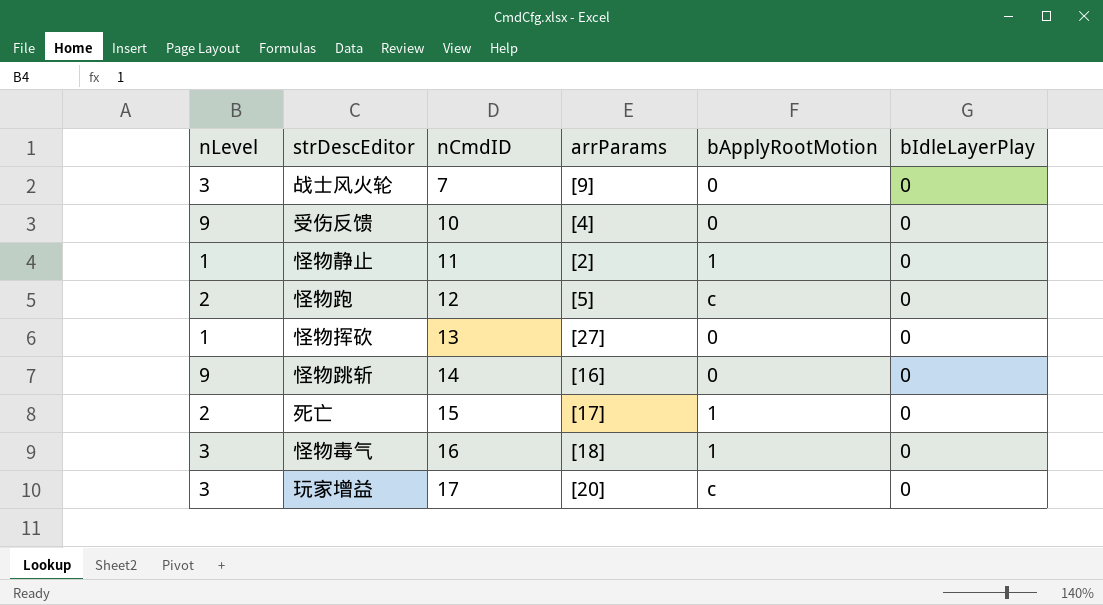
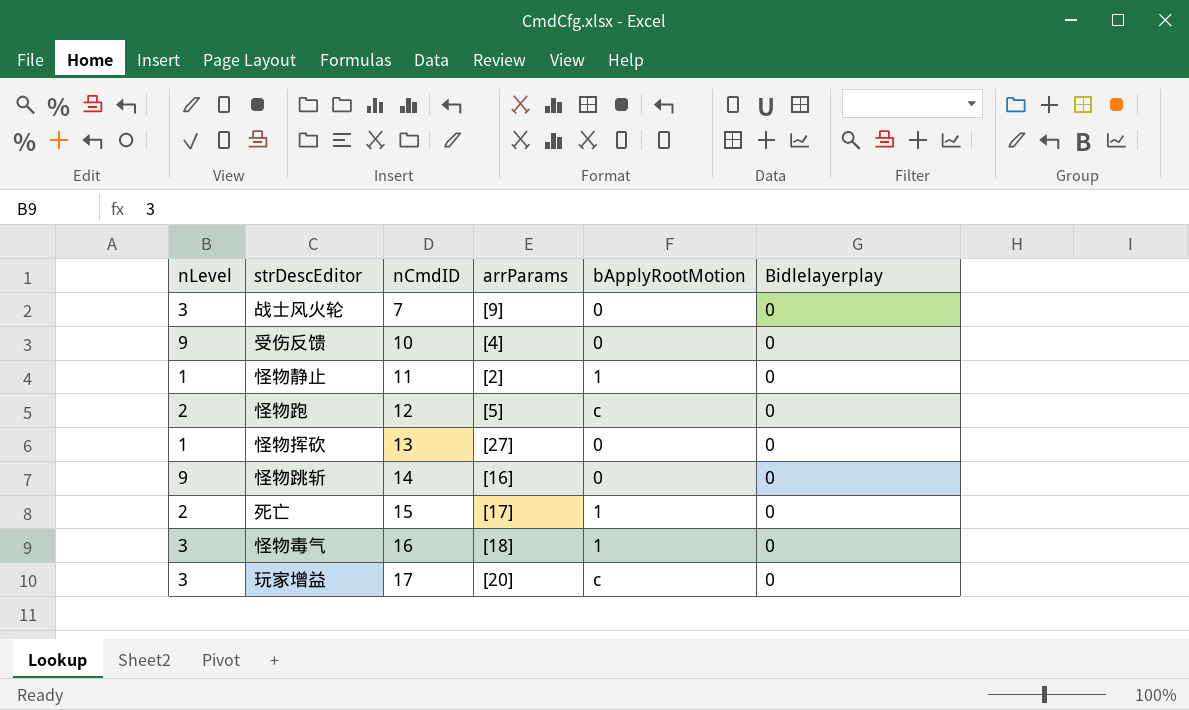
column name: bIdleLayerPlay -> Bidlelayerplay

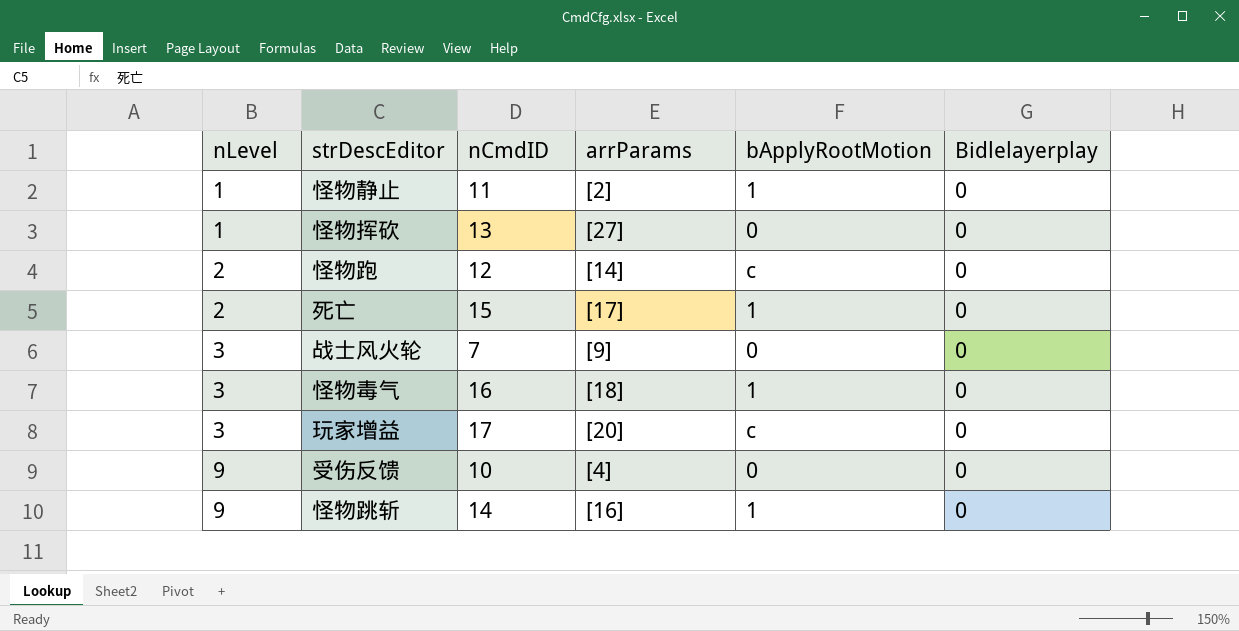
row order: nCmdID ascending -> nLevel ascending
怪物跑 | arrParams: [5] -> [14]
怪物跳斩 | bApplyRootMotion: 0 -> 1

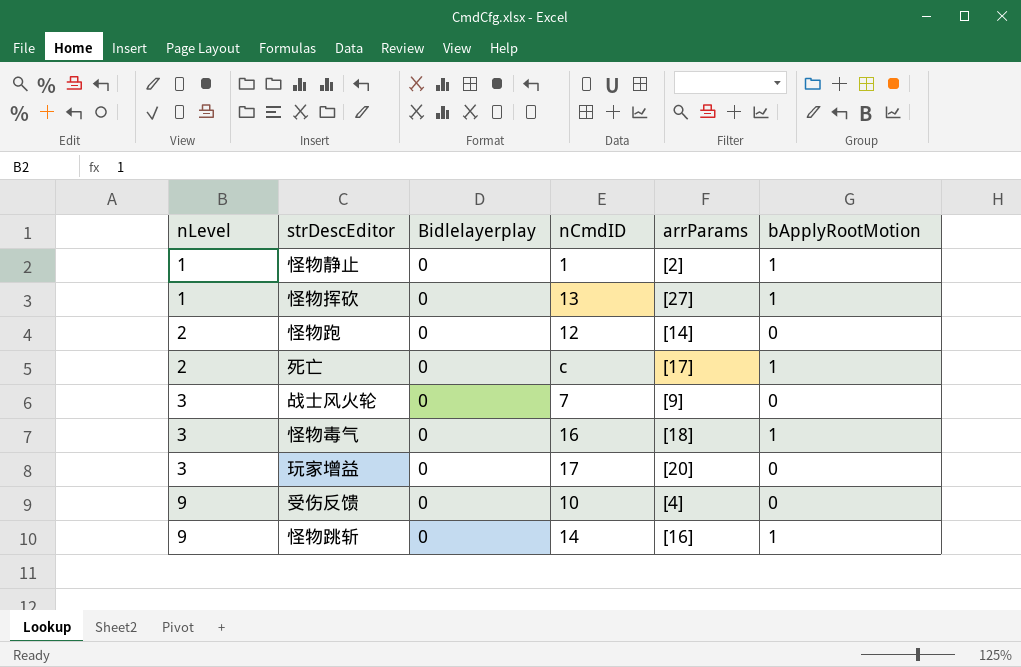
column Bidlelayerplay | position: 6 -> 3
怪物静止 | nCmdID: 11 -> 1
怪物挥砍 | bApplyRootMotion: 0 -> 1
怪物跑 | bApplyRootMotion: c -> 0
死亡 | nCmdID: 15 -> c
玩家增益 | bApplyRootMotion: c -> 0

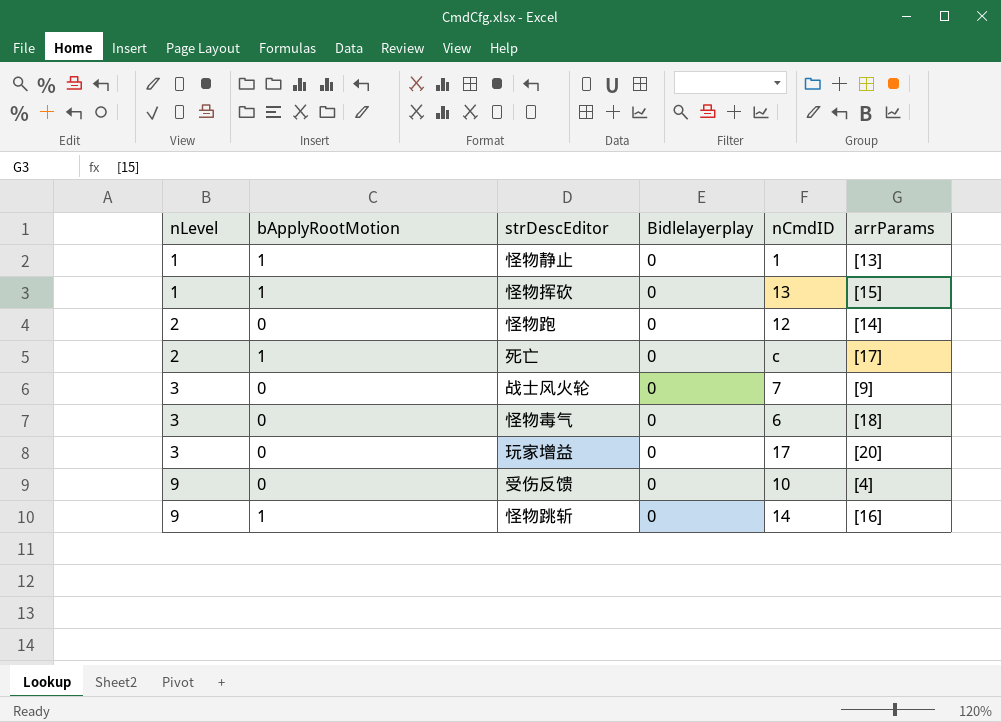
column bApplyRootMotion | position: 6 -> 2
怪物静止 | arrParams: [2] -> [13]
怪物挥砍 | arrParams: [27] -> [15]
怪物毒气 | bApplyRootMotion: 1 -> 0
怪物毒气 | nCmdID: 16 -> 6

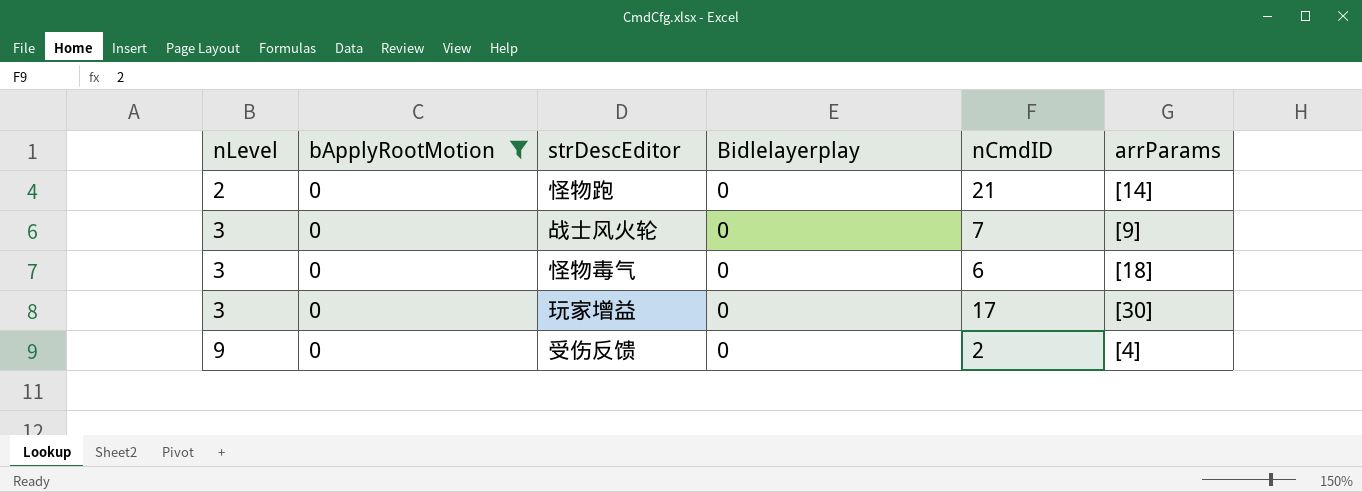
filter: none -> bApplyRootMotion = 0
怪物跑 | nCmdID: 12 -> 21
玩家增益 | arrParams: [20] -> [30]
受伤反馈 | nCmdID: 10 -> 2

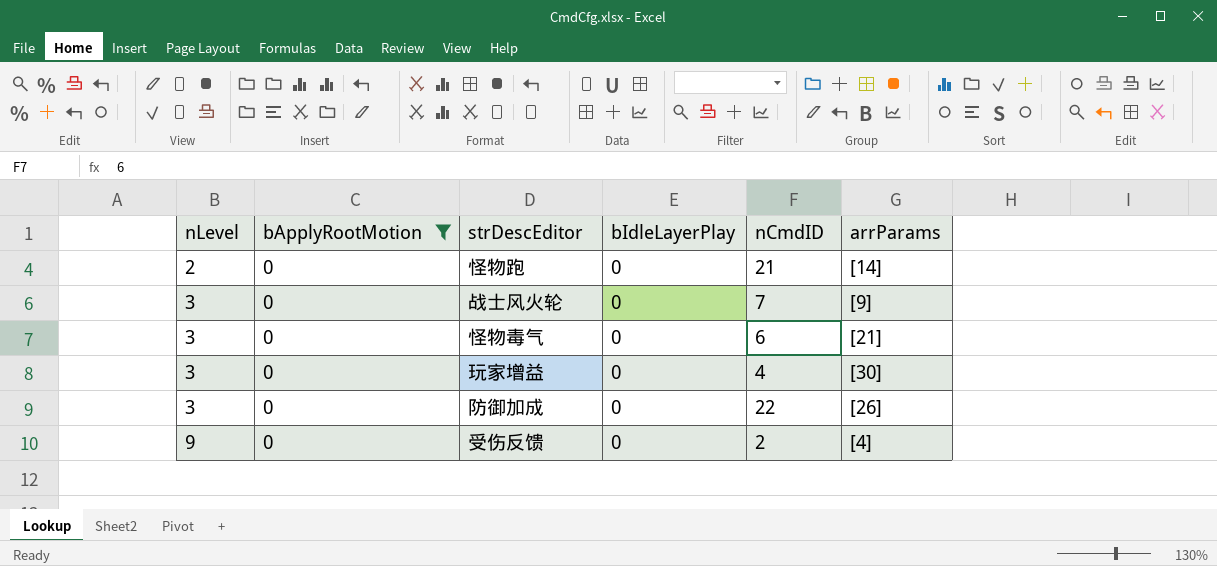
column name: Bidlelayerplay -> bIdleLayerPlay
怪物毒气 | arrParams: [18] -> [21]
玩家增益 | nCmdID: 17 -> 4
row 防御加成: none -> 3 | 0 | 0 | 22 | [26]

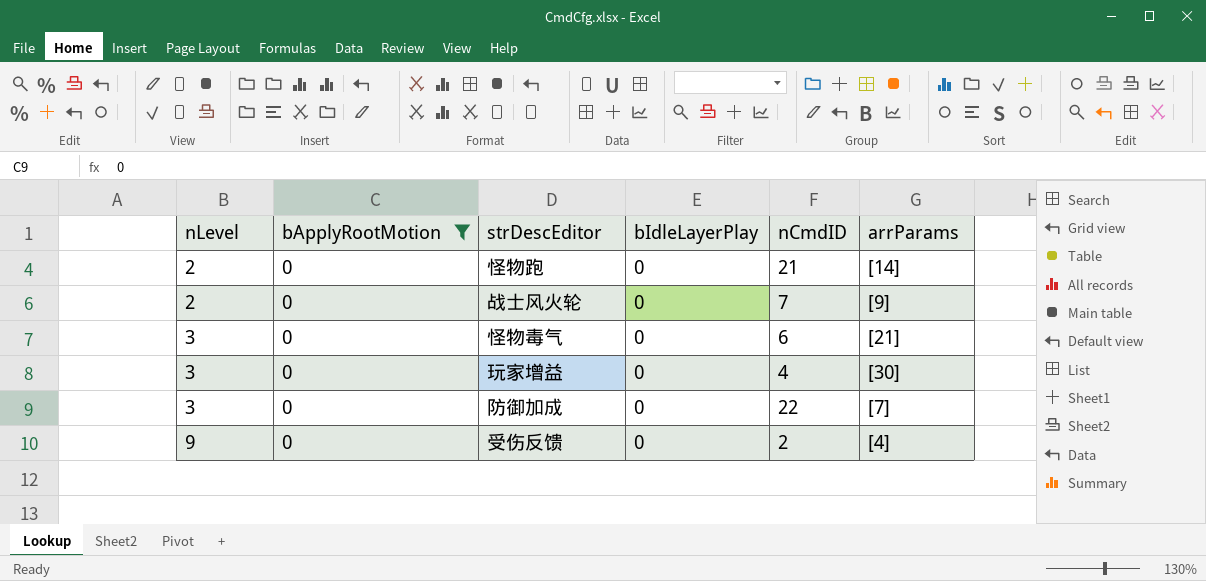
战士风火轮 | nLevel: 3 -> 2
防御加成 | arrParams: [26] -> [7]

